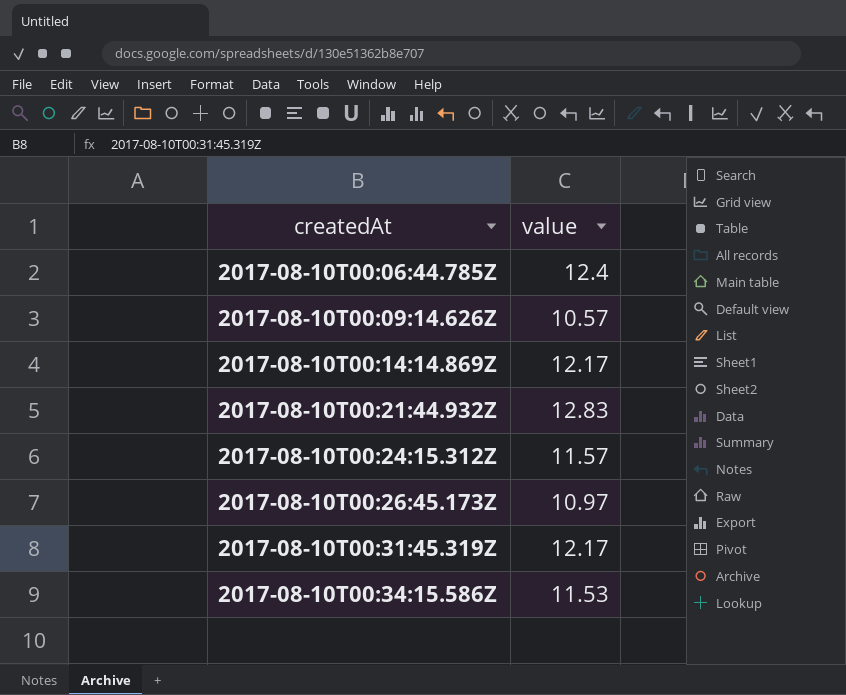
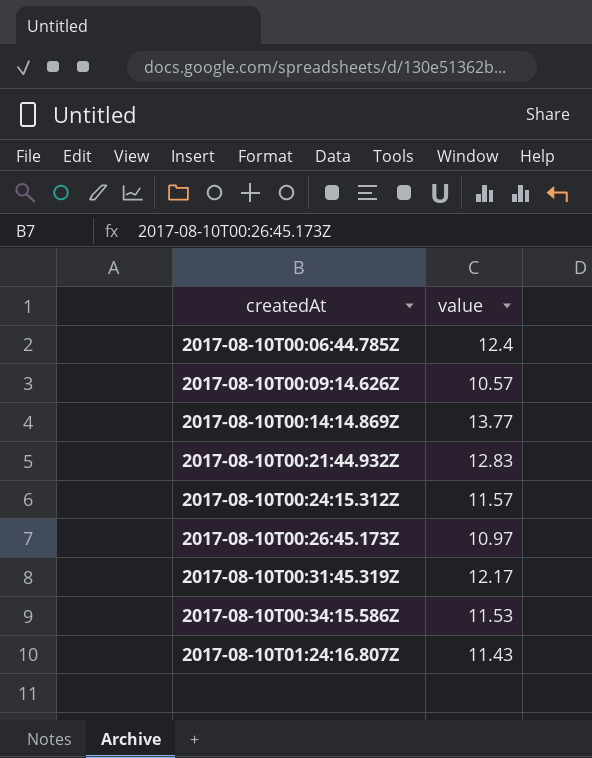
2017-08-10T00:14:14.869Z | value: 12.17 -> 13.77
row 2017-08-10T01:24:16.807Z: none -> 11.43

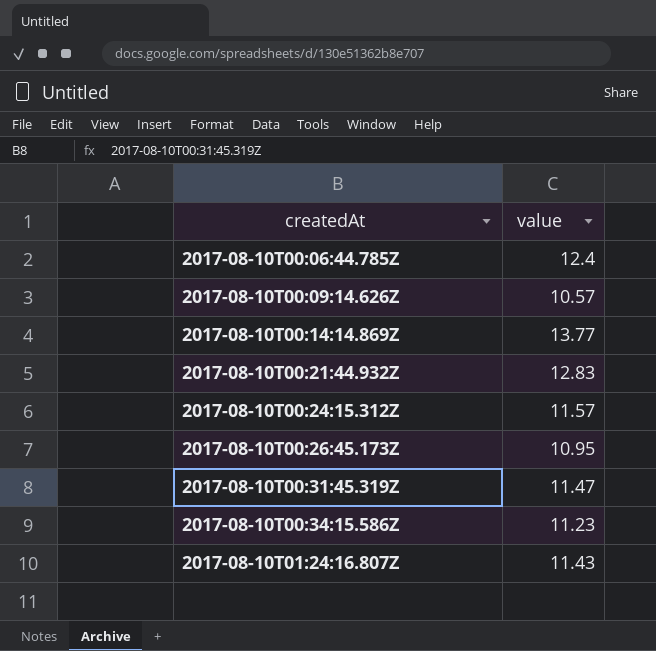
2017-08-10T00:26:45.173Z | value: 10.97 -> 10.95
2017-08-10T00:31:45.319Z | value: 12.17 -> 11.47
2017-08-10T00:34:15.586Z | value: 11.53 -> 11.23

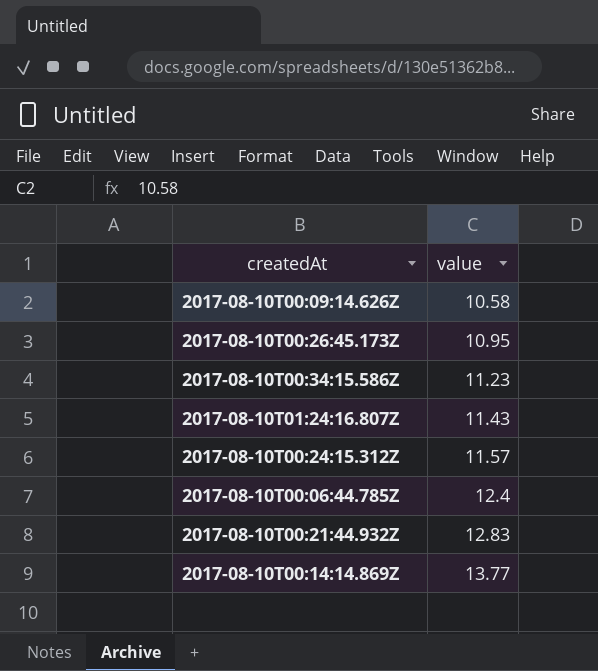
row order: createdAt ascending -> value ascending
row 2017-08-10T00:31:45.319Z: 11.47 -> none
2017-08-10T00:09:14.626Z | value: 10.57 -> 10.58

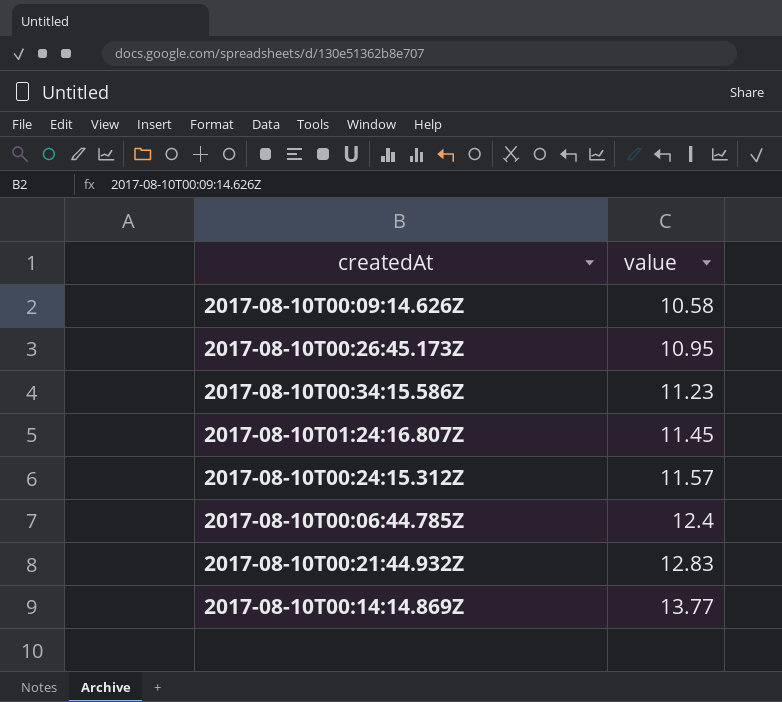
2017-08-10T01:24:16.807Z | value: 11.43 -> 11.45

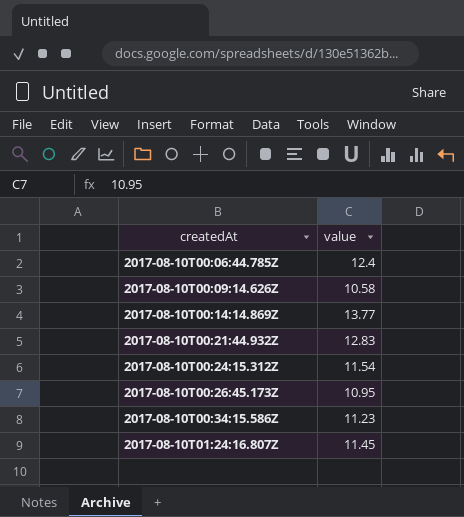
row order: value ascending -> createdAt ascending
2017-08-10T00:24:15.312Z | value: 11.57 -> 11.54

